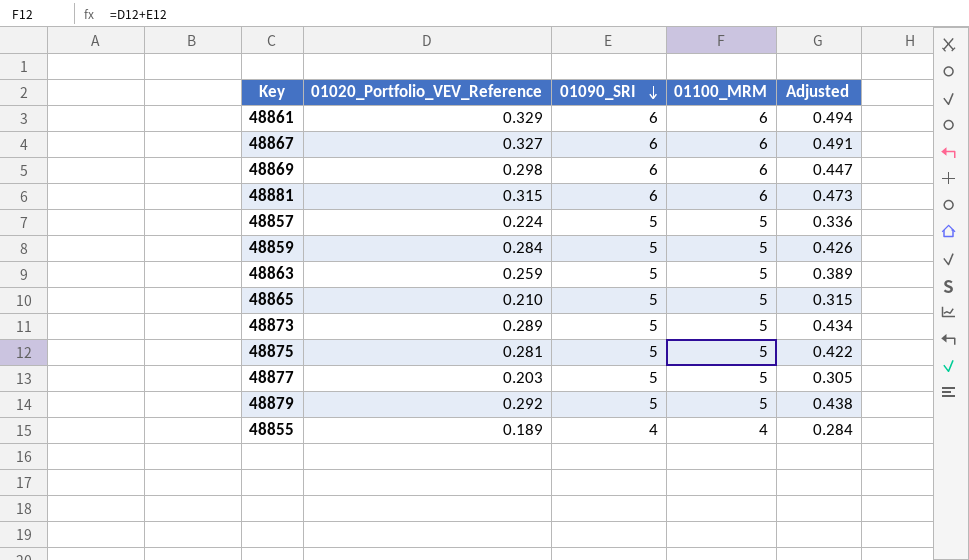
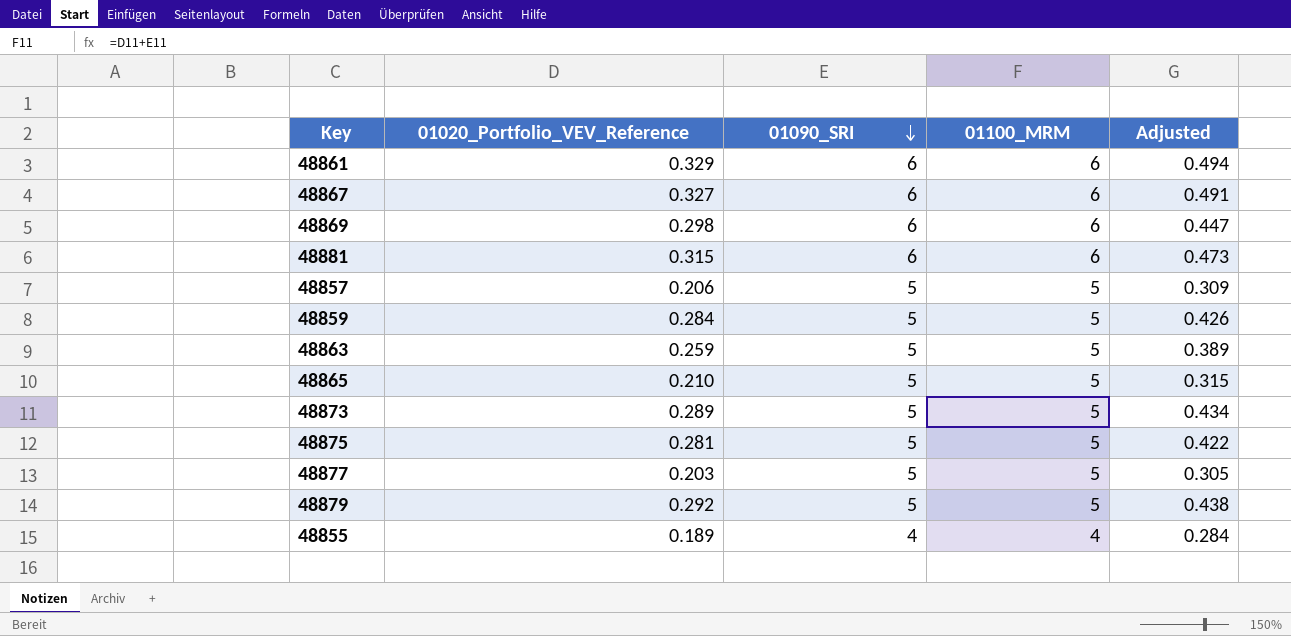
48857 | 01020_Portfolio_VEV_Reference: 0.224 -> 0.206
48857 | Adjusted: 0.336 -> 0.309

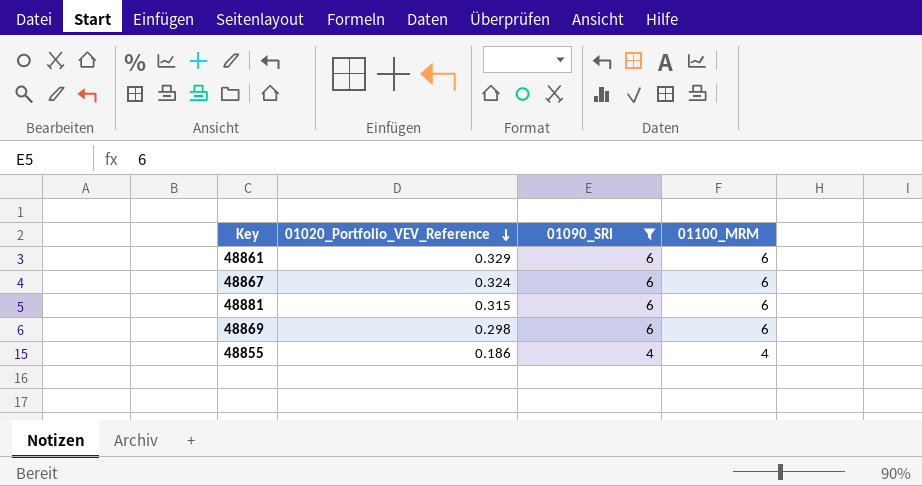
filter: none -> 01090_SRI != 5
row order: 01090_SRI descending -> 01020_Portfolio_VEV_Reference descending
column Adjusted | formula: [01020_Portfolio_VEV_Reference] * 1.5 -> none
48867 | 01020_Portfolio_VEV_Reference: 0.327 -> 0.324
48855 | 01020_Portfolio_VEV_Reference: 0.189 -> 0.186

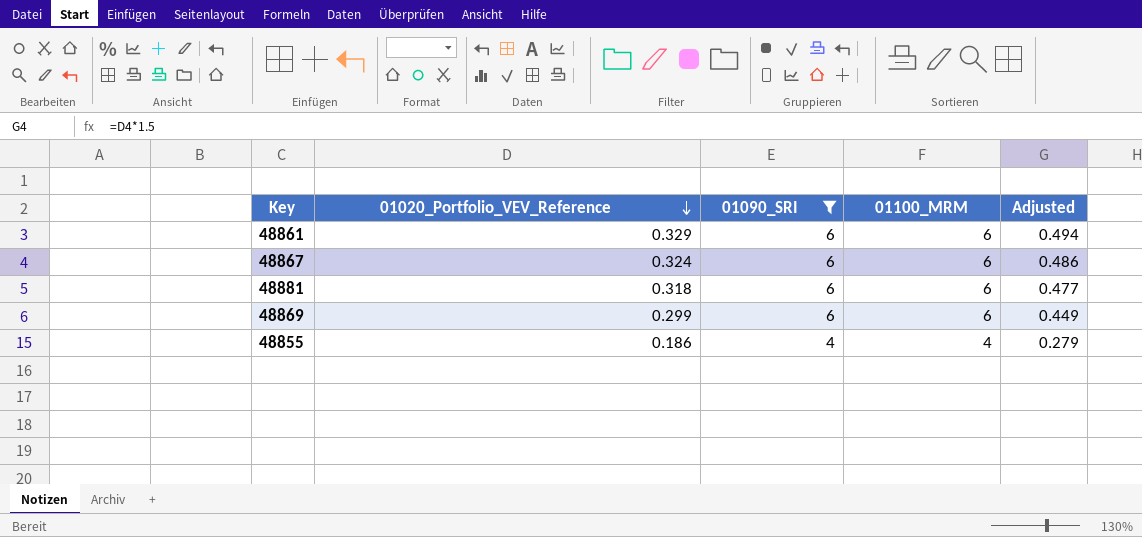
column Adjusted | formula: none -> [01020_Portfolio_VEV_Reference] * 1.5
48881 | 01020_Portfolio_VEV_Reference: 0.315 -> 0.318
48869 | 01020_Portfolio_VEV_Reference: 0.298 -> 0.299

